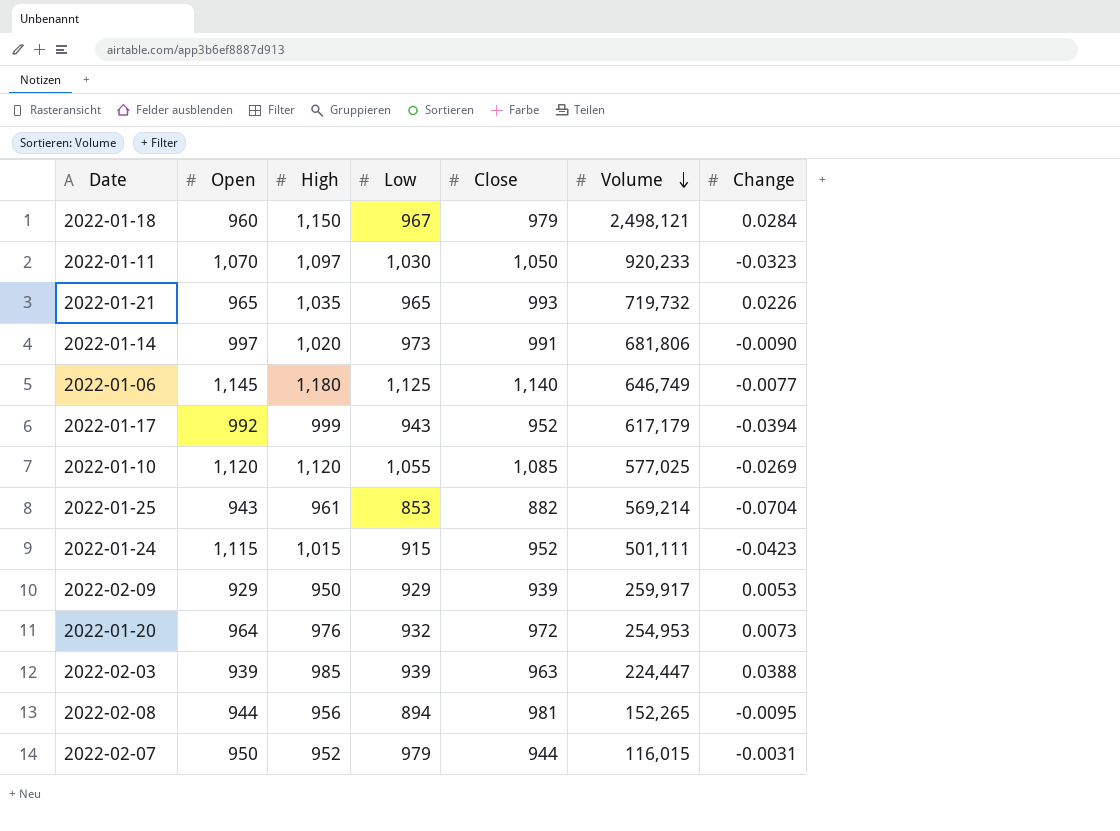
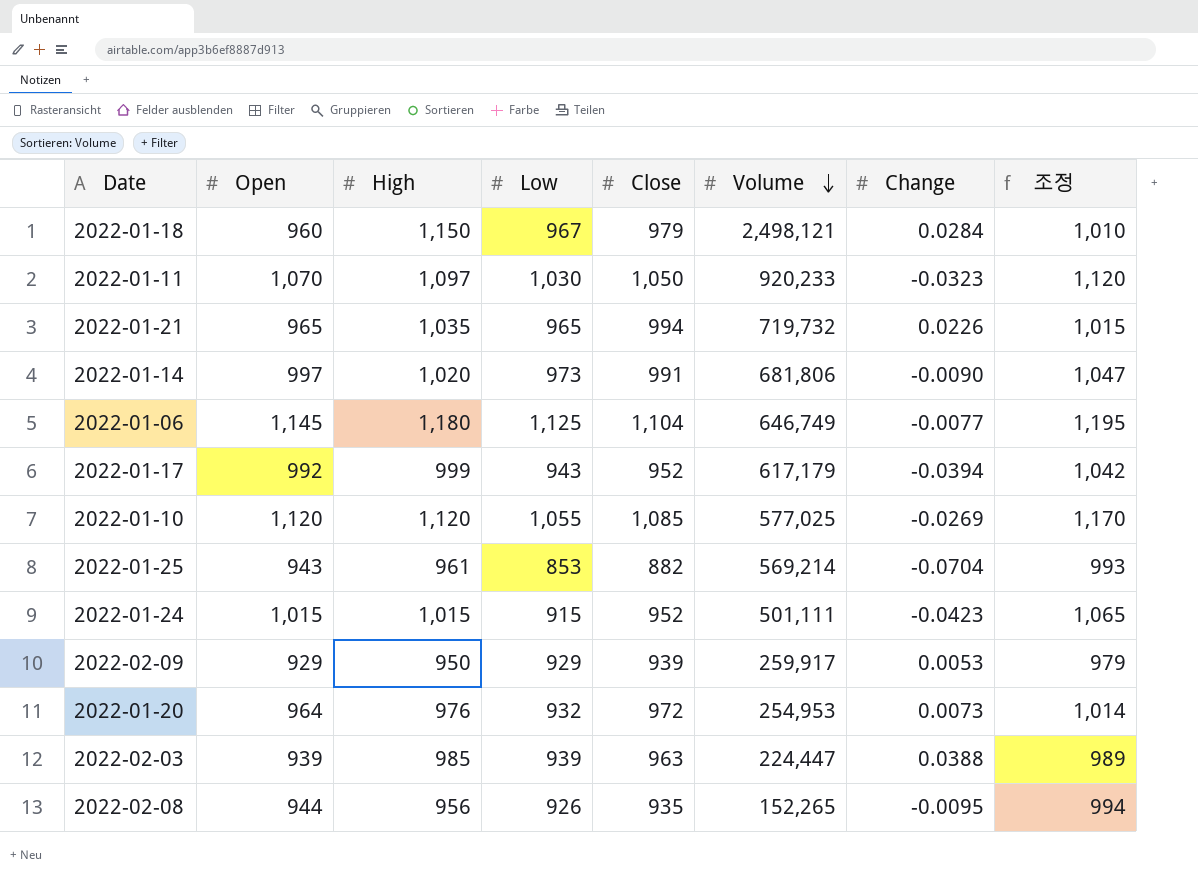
column 조정 | formula: none -> [Open] + 50
row 2022-02-07: 950 | 952 | 979 | 944 | 116,015 | -0.0031 -> none
2022-01-21 | Close: 993 -> 994
2022-01-06 | Close: 1,140 -> 1,104
2022-01-24 | Open: 1,115 -> 1,015
2022-02-08 | Low: 894 -> 926
2022-02-08 | Close: 981 -> 935

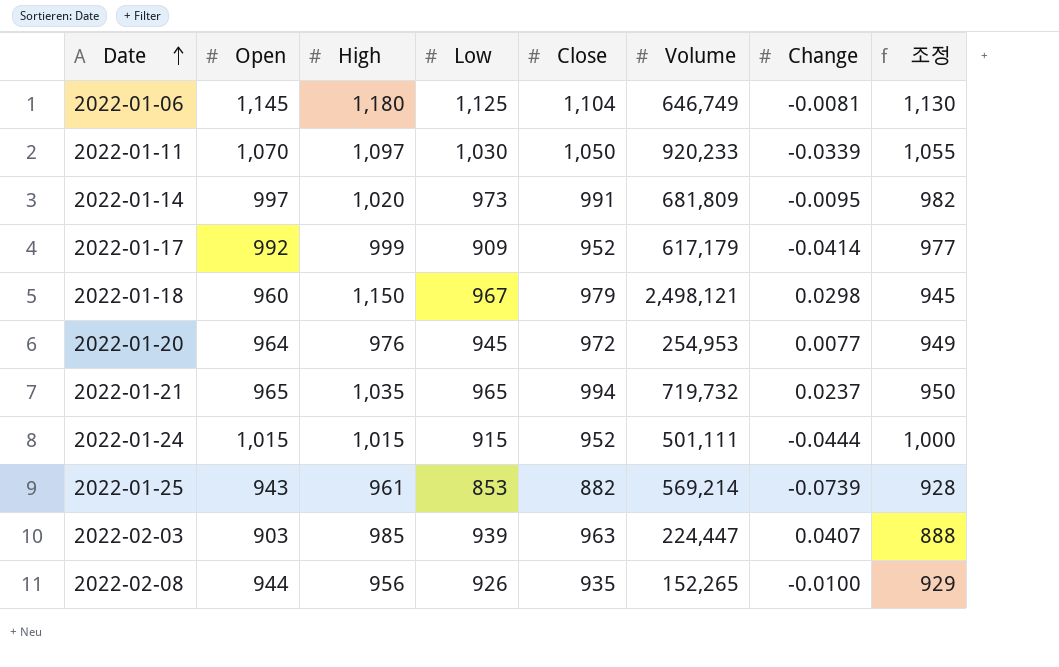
row order: Volume descending -> Date ascending
column 조정 | formula: [Open] + 50 -> [Open] - 15
row 2022-01-10: 1,120 | 1,120 | 1,055 | 1,085 | 577,025 | -0.0269 | 1,170 -> none
row 2022-02-09: 929 | 950 | 929 | 939 | 259,917 | 0.0053 | 979 -> none
2022-01-06 | Change: -0.0077 -> -0.0081
2022-01-11 | Change: -0.0323 -> -0.0339
2022-01-14 | Volume: 681,806 -> 681,809
2022-01-14 | Change: -0.0090 -> -0.0095
2022-01-17 | Low: 943 -> 909
2022-01-17 | Change: -0.0394 -> -0.0414
2022-01-18 | Change: 0.0284 -> 0.0298
2022-01-20 | Low: 932 -> 945
2022-01-20 | Change: 0.0073 -> 0.0077
2022-01-21 | Change: 0.0226 -> 0.0237
2022-01-24 | Change: -0.0423 -> -0.0444
2022-01-25 | Change: -0.0704 -> -0.0739
2022-02-03 | Open: 939 -> 903
2022-02-03 | Change: 0.0388 -> 0.0407
2022-02-08 | Change: -0.0095 -> -0.0100

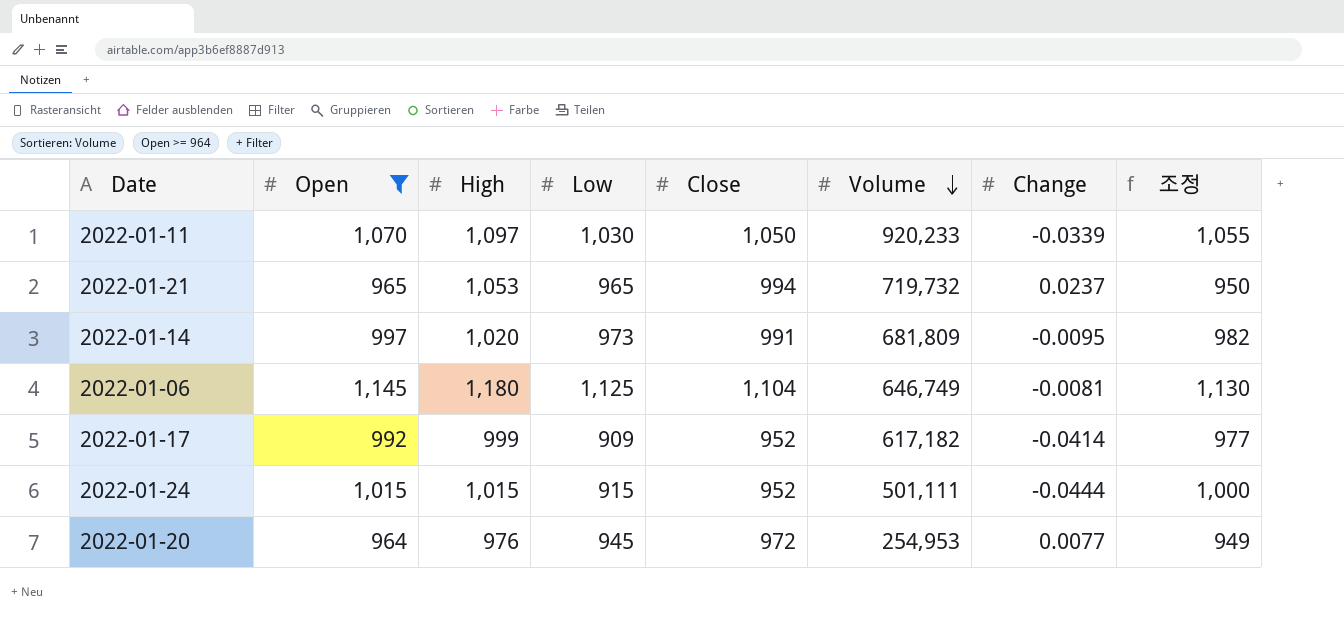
filter: none -> Open >= 964
row order: Date ascending -> Volume descending
2022-01-21 | High: 1,035 -> 1,053
2022-01-17 | Volume: 617,179 -> 617,182

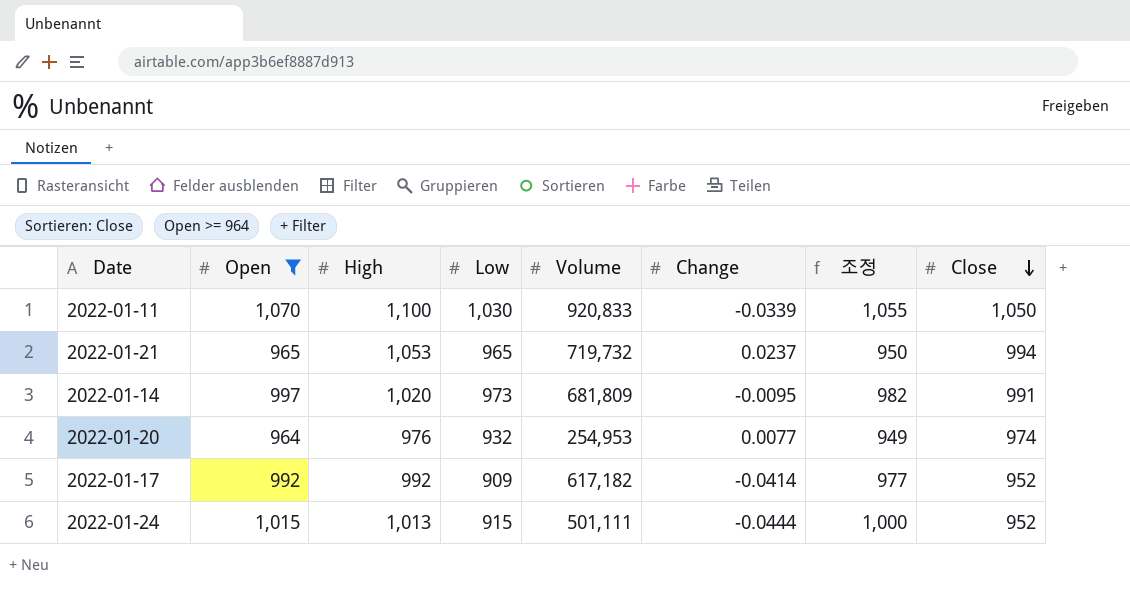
row order: Volume descending -> Close descending
column Close | position: 5 -> 8
row 2022-01-06: 1,145 | 1,180 | 1,125 | 1,104 | 646,749 | -0.0081 | 1,130 -> none
2022-01-11 | High: 1,097 -> 1,100
2022-01-11 | Volume: 920,233 -> 920,833
2022-01-20 | Low: 945 -> 932
2022-01-20 | Close: 972 -> 974
2022-01-17 | High: 999 -> 992
2022-01-24 | High: 1,015 -> 1,013

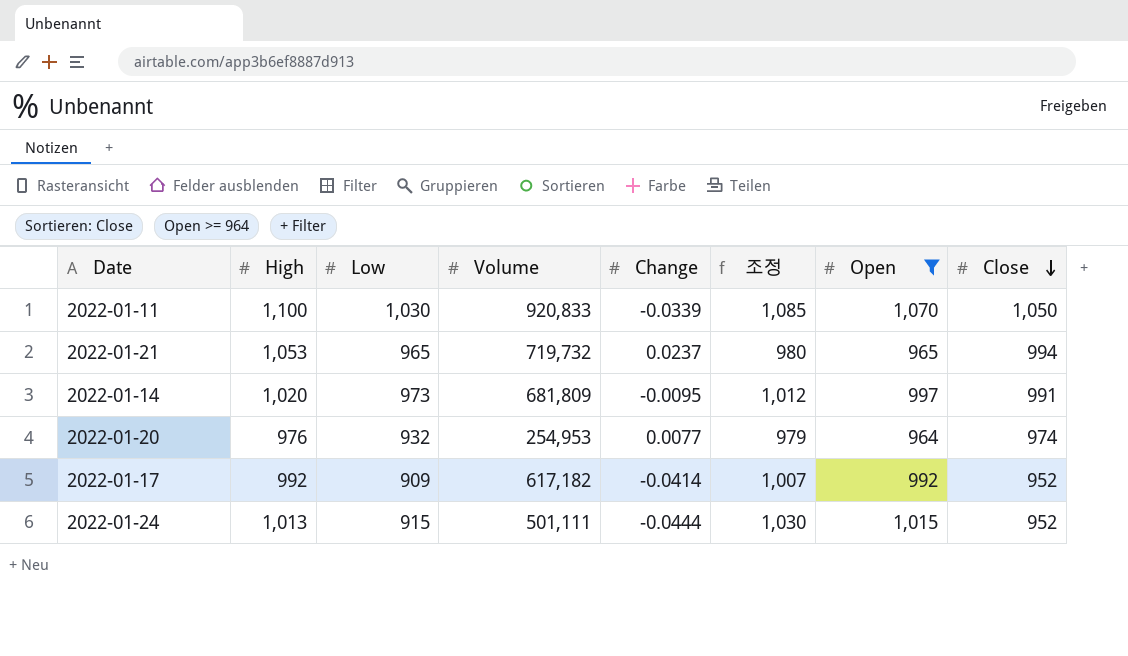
column 조정 | formula: [Open] - 15 -> [Open] + 15
column Open | position: 2 -> 7

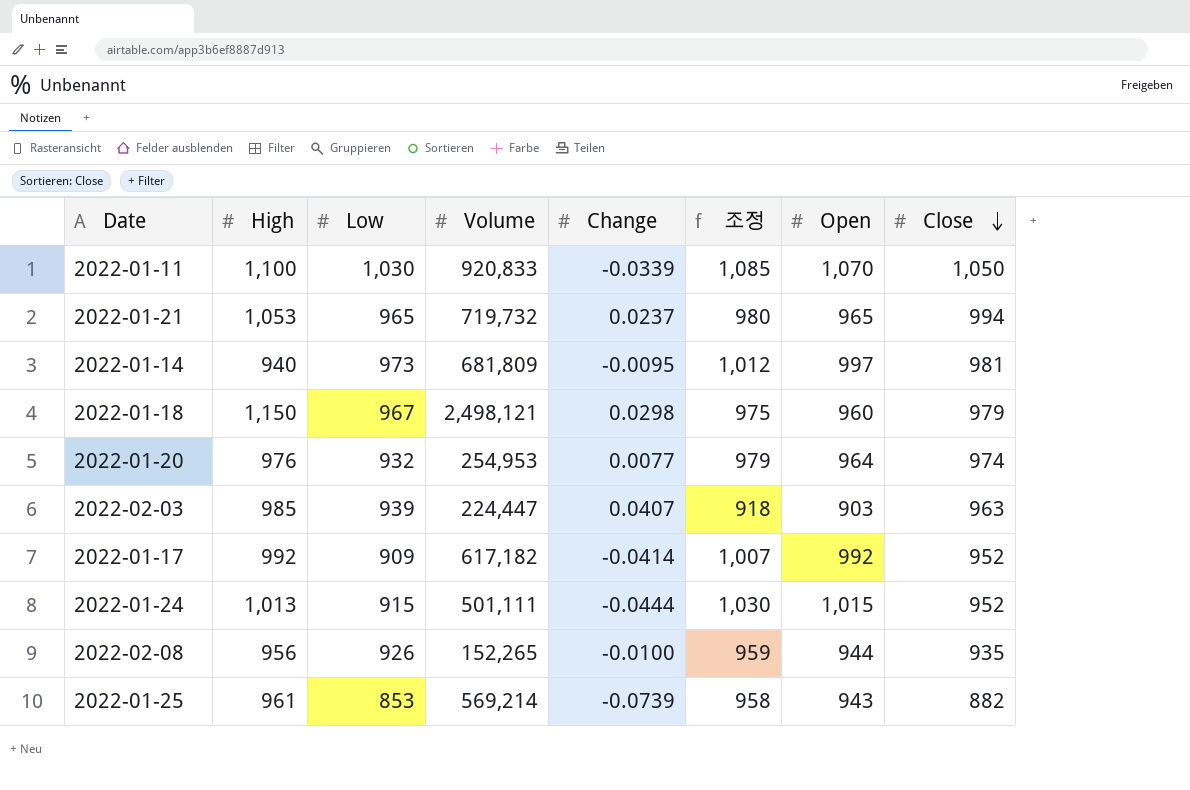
filter: Open >= 964 -> none
2022-01-14 | High: 1,020 -> 940
2022-01-14 | Close: 991 -> 981

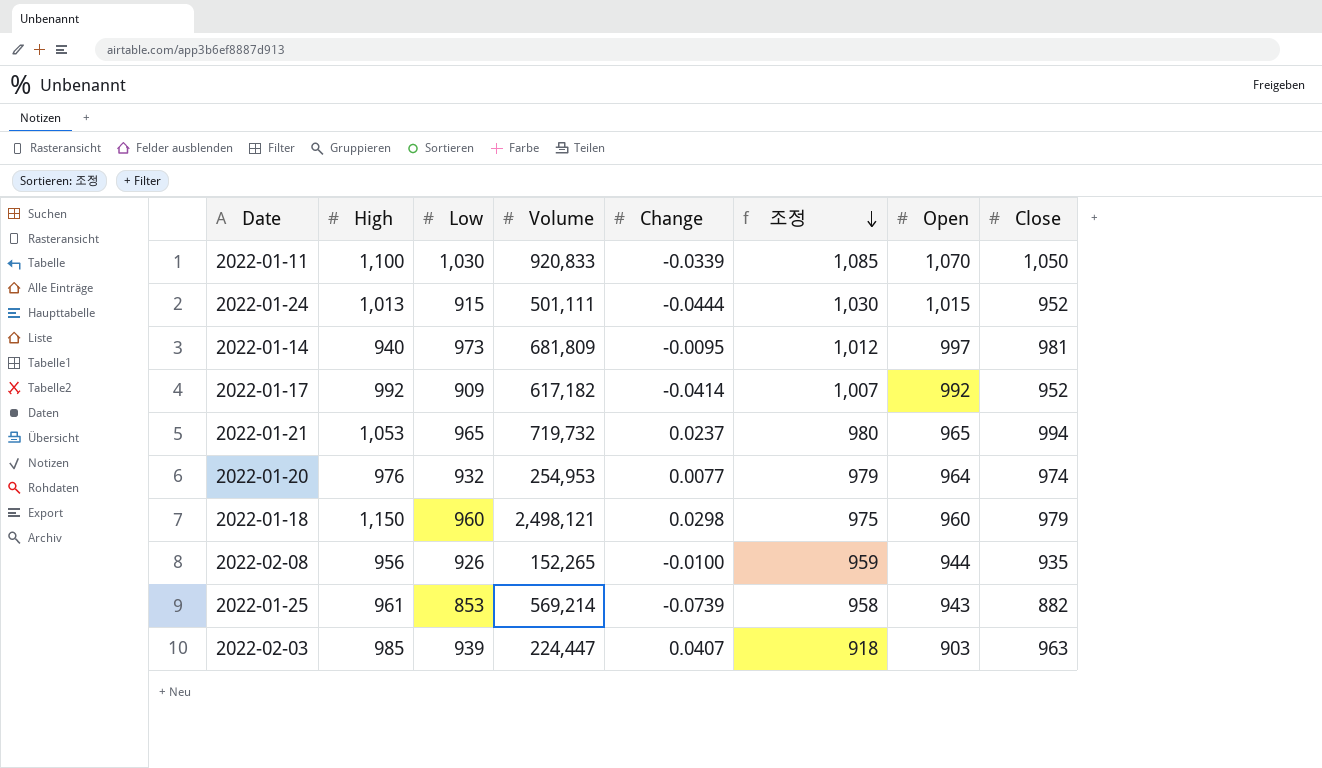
row order: Close descending -> 조정 descending
2022-01-18 | Low: 967 -> 960

